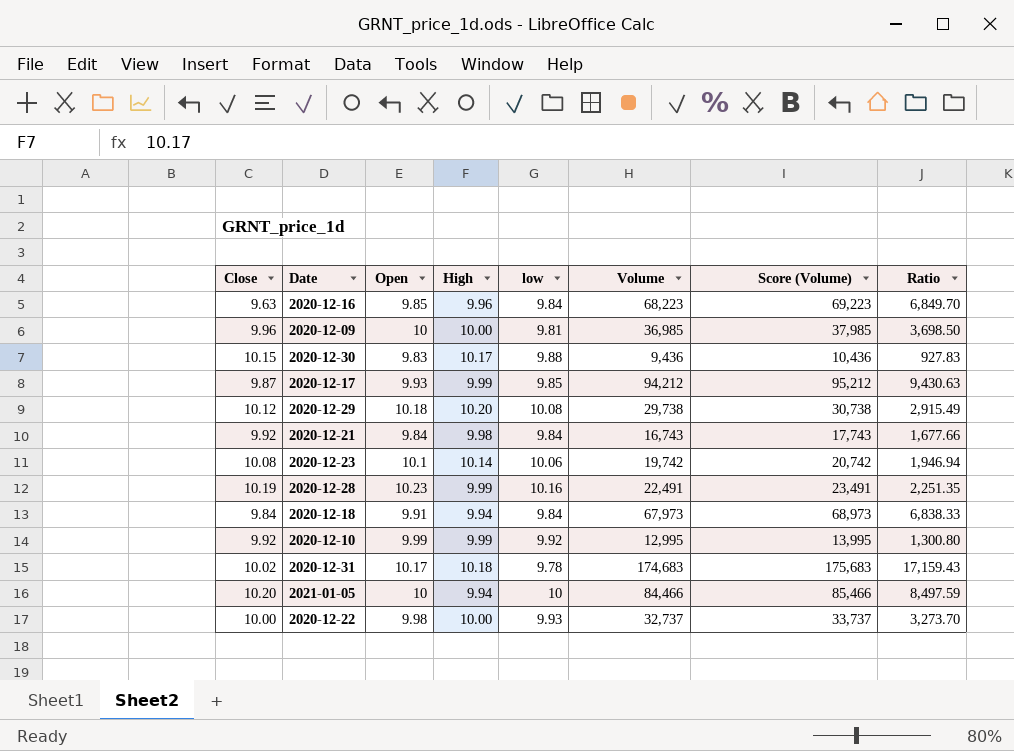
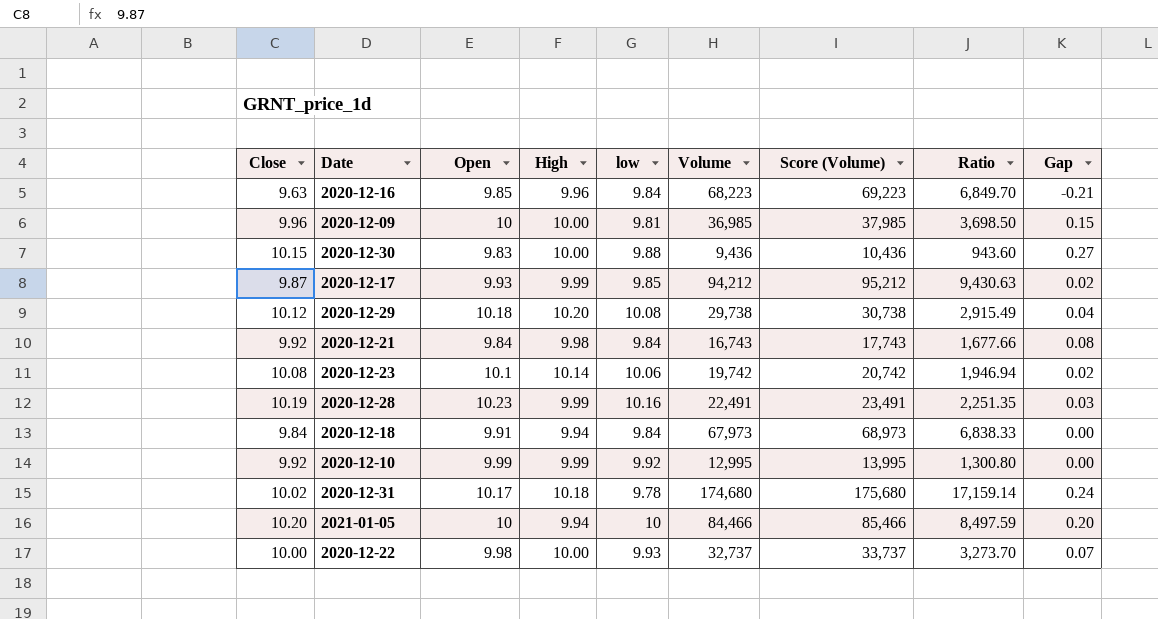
column Gap | formula: none -> [Close] - [low]
2020-12-30 | High: 10.17 -> 10.00
2020-12-30 | Ratio: 927.83 -> 943.60
2020-12-31 | Volume: 174,683 -> 174,680
2020-12-31 | Score (Volume): 175,683 -> 175,680
2020-12-31 | Ratio: 17,159.43 -> 17,159.14

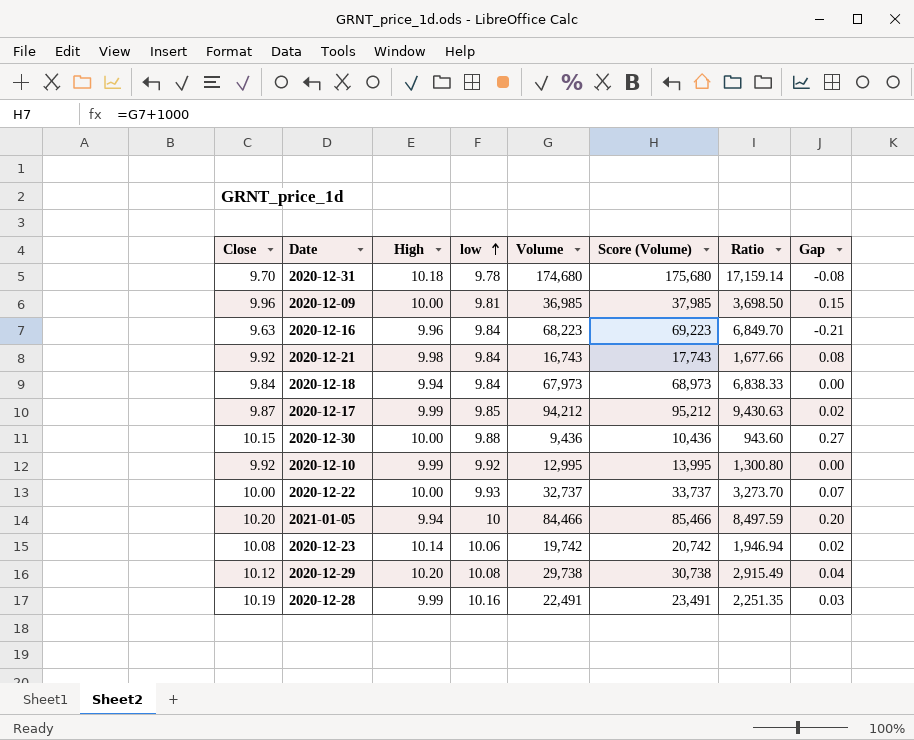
row order: none -> low ascending
column Open | position: 3 -> none
2020-12-31 | Close: 10.02 -> 9.70
2020-12-31 | Gap: 0.24 -> -0.08

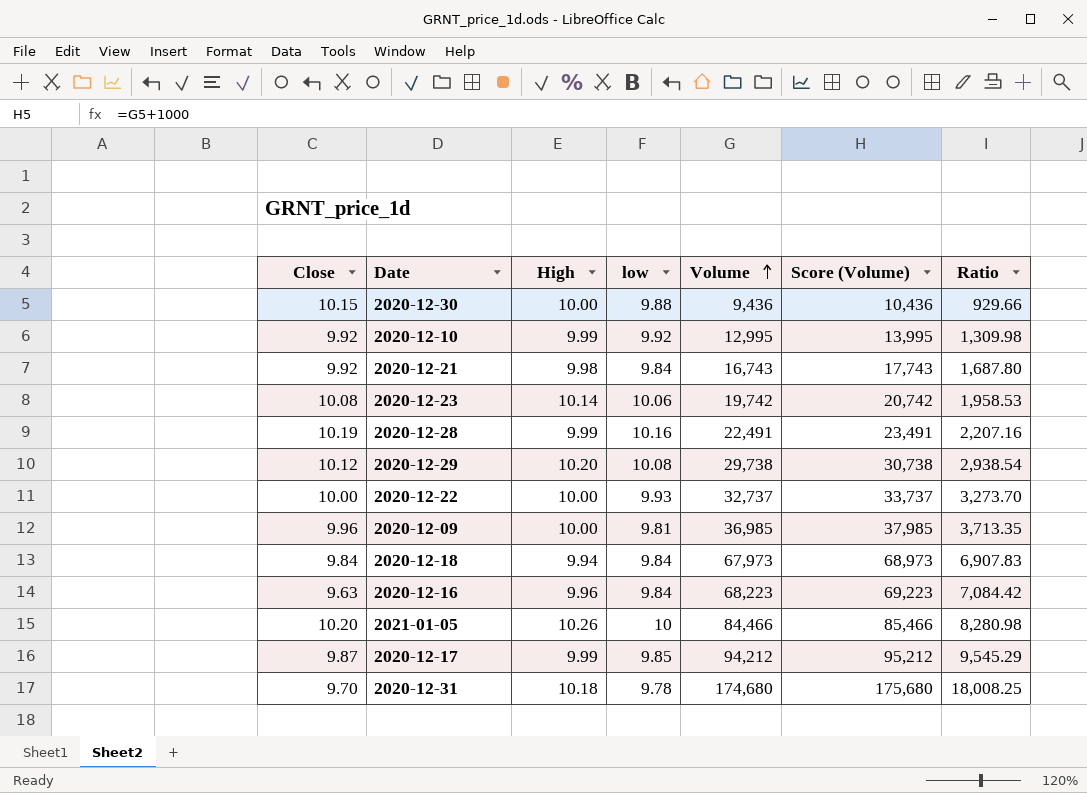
row order: low ascending -> Volume ascending
column Gap | formula: [Close] - [low] -> none
column Ratio | formula: [Volume] / [High] -> [Volume] / [Close]
2021-01-05 | High: 9.94 -> 10.26

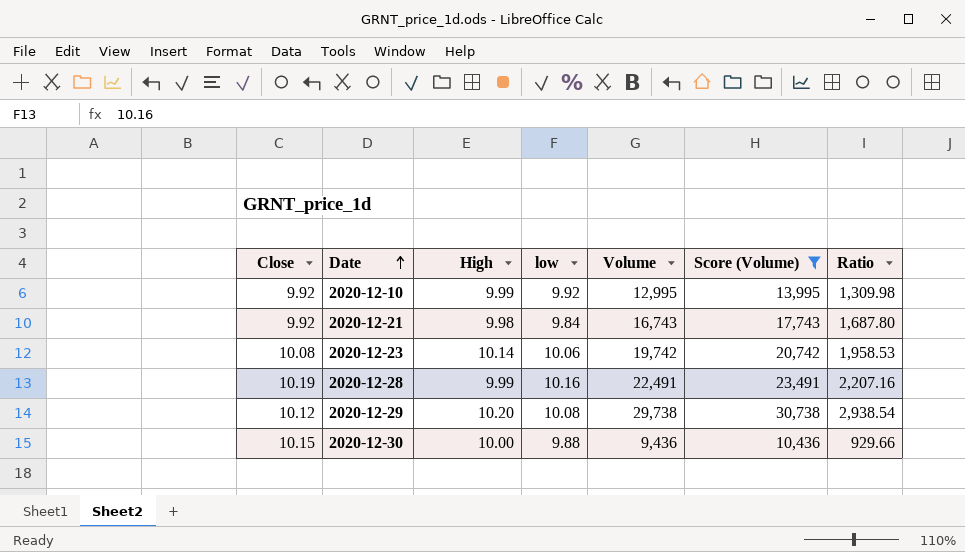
filter: none -> Score (Volume) <= 30,738
row order: Volume ascending -> Date ascending

